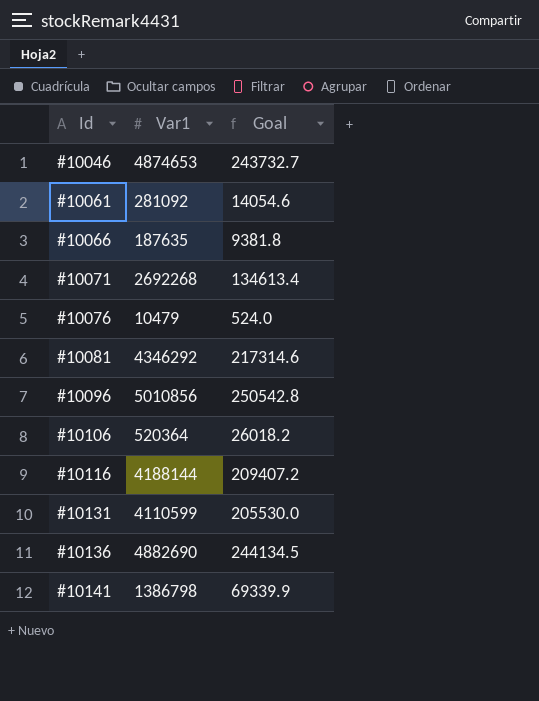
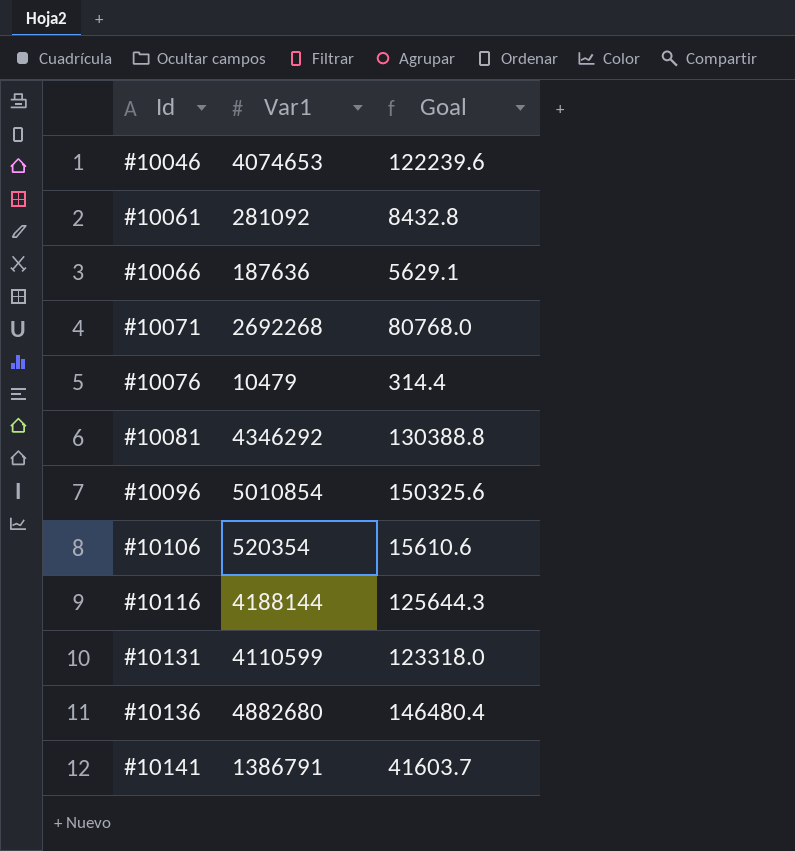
column Goal | formula: [Var1] * 0.05 -> [Var1] * 0.03
#10046 | Var1: 4874653 -> 4074653
#10066 | Var1: 187635 -> 187636
#10096 | Var1: 5010856 -> 5010854
#10106 | Var1: 520364 -> 520354
#10136 | Var1: 4882690 -> 4882680
#10141 | Var1: 1386798 -> 1386791

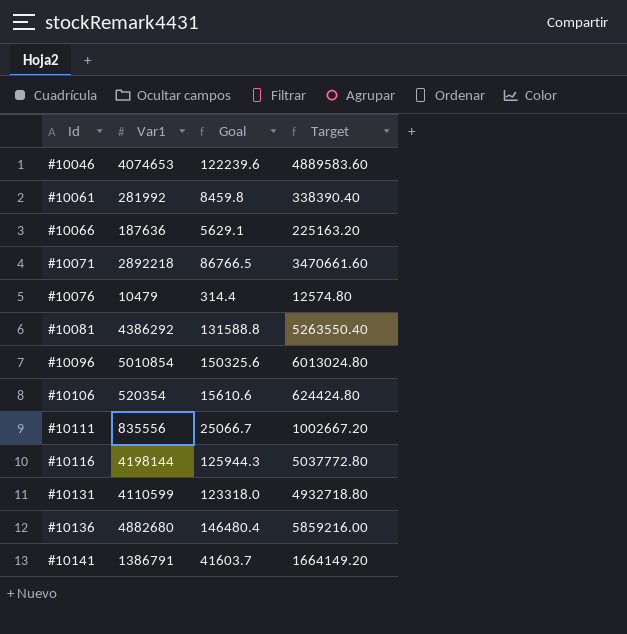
column Target | formula: none -> [Var1] * 1.2
#10061 | Var1: 281092 -> 281992
#10061 | Goal: 8432.8 -> 8459.8
#10071 | Var1: 2692268 -> 2892218
#10071 | Goal: 80768.0 -> 86766.5
#10081 | Var1: 4346292 -> 4386292
#10081 | Goal: 130388.8 -> 131588.8
row #10111: none -> 835556 | 25066.7 | 1002667.20
#10116 | Var1: 4188144 -> 4198144
#10116 | Goal: 125644.3 -> 125944.3

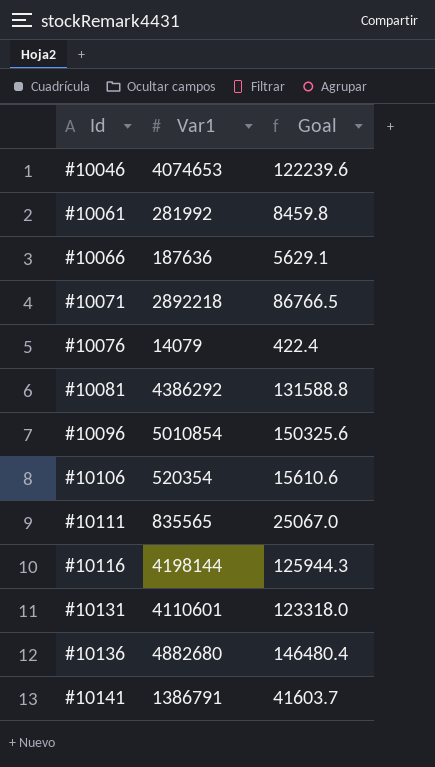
column Target | formula: [Var1] * 1.2 -> none
#10076 | Var1: 10479 -> 14079
#10076 | Goal: 314.4 -> 422.4
#10111 | Var1: 835556 -> 835565
#10111 | Goal: 25066.7 -> 25067.0
#10131 | Var1: 4110599 -> 4110601

